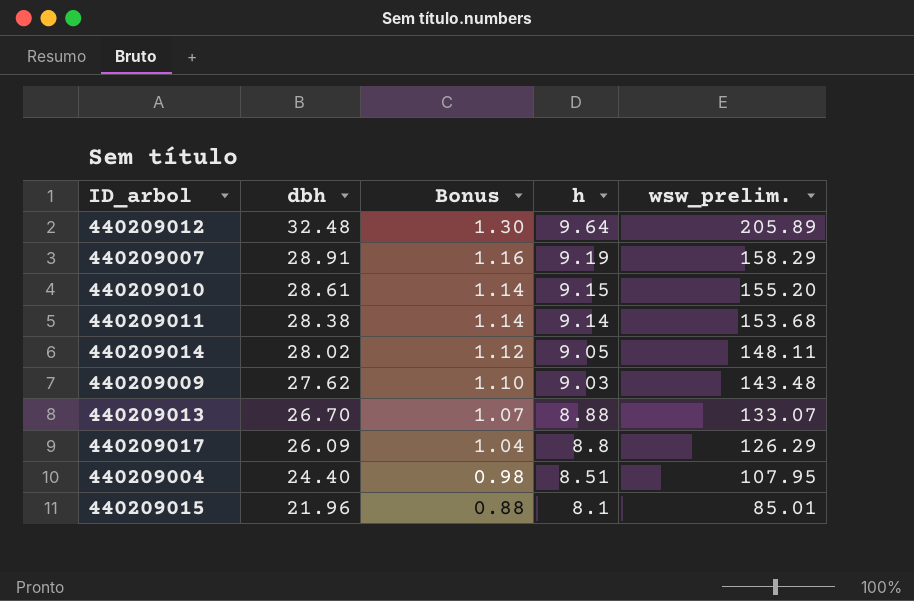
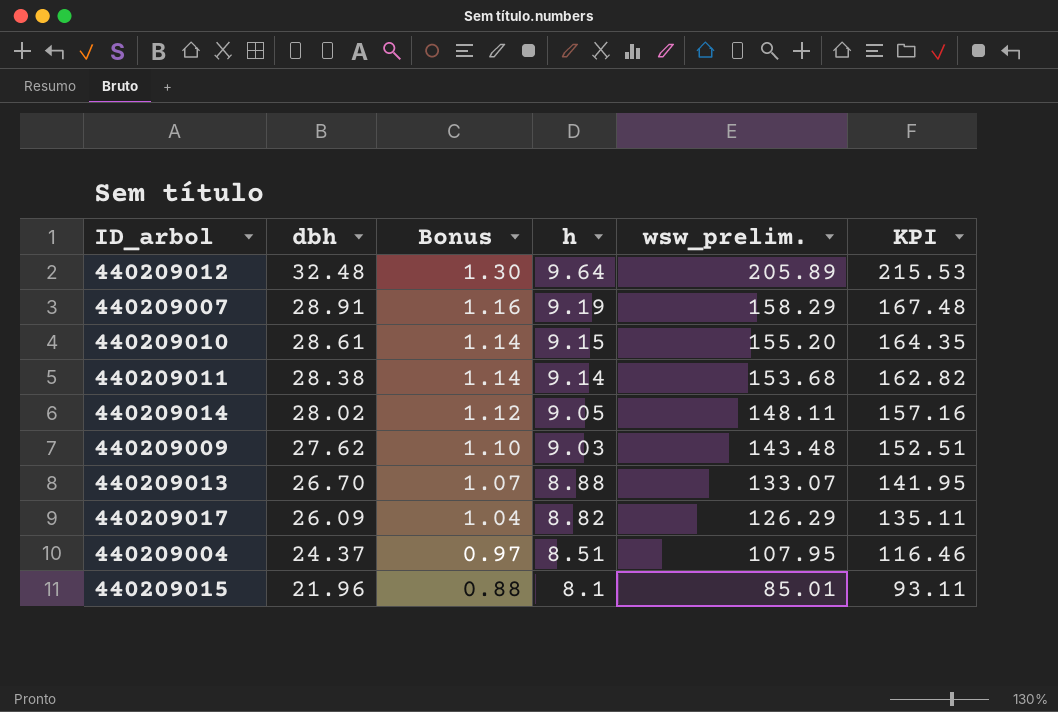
column KPI | formula: none -> [h] + [wsw_prelim.]
440209017 | h: 8.8 -> 8.82
440209004 | dbh: 24.40 -> 24.37
440209004 | Bonus: 0.98 -> 0.97

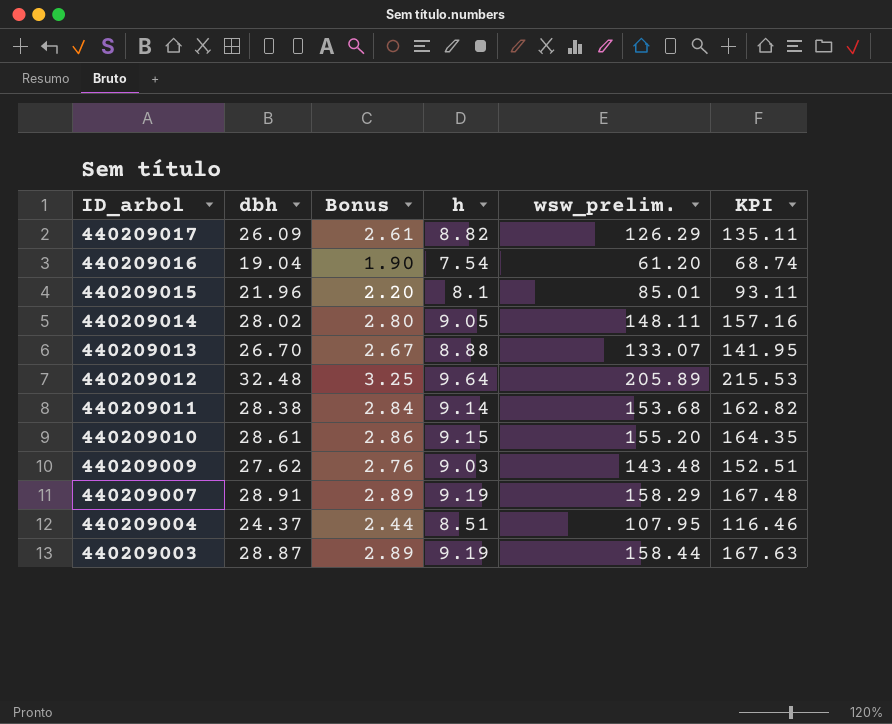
row order: dbh descending -> ID_arbol descending
column Bonus | formula: [dbh] * 0.04 -> [dbh] * 0.1
row 440209016: none -> 19.04 | 1.90 | 7.54 | 61.20 | 68.74
row 440209003: none -> 28.87 | 2.89 | 9.19 | 158.44 | 167.63

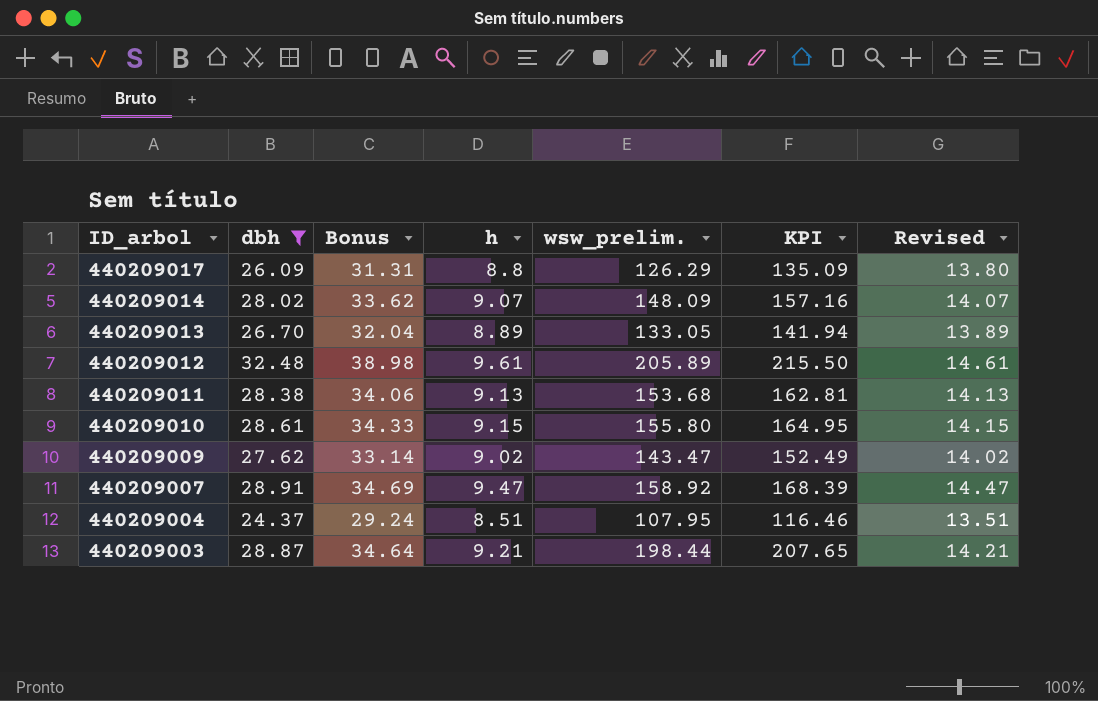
filter: none -> dbh >= 24.37
column Bonus | formula: [dbh] * 0.1 -> [dbh] * 1.2
column Revised | formula: none -> [h] + 5
440209017 | h: 8.82 -> 8.8
440209017 | KPI: 135.11 -> 135.09
440209014 | h: 9.05 -> 9.07
440209014 | wsw_prelim.: 148.11 -> 148.09
440209013 | h: 8.88 -> 8.89
440209013 | wsw_prelim.: 133.07 -> 133.05
440209013 | KPI: 141.95 -> 141.94
440209012 | h: 9.64 -> 9.61
440209012 | KPI: 215.53 -> 215.50
440209011 | h: 9.14 -> 9.13
440209011 | KPI: 162.82 -> 162.81
440209010 | wsw_prelim.: 155.20 -> 155.80
440209010 | KPI: 164.35 -> 164.95
440209009 | h: 9.03 -> 9.02
440209009 | wsw_prelim.: 143.48 -> 143.47
440209009 | KPI: 152.51 -> 152.49
440209007 | h: 9.19 -> 9.47
440209007 | wsw_prelim.: 158.29 -> 158.92
440209007 | KPI: 167.48 -> 168.39
440209003 | h: 9.19 -> 9.21
440209003 | wsw_prelim.: 158.44 -> 198.44
440209003 | KPI: 167.63 -> 207.65

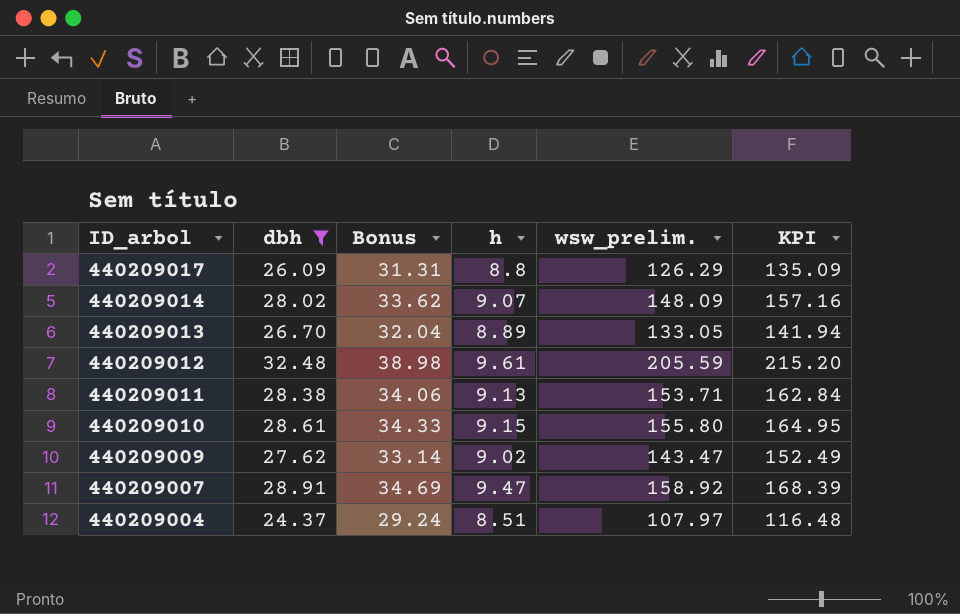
column Revised | formula: [h] + 5 -> none
row 440209003: 28.87 | 34.64 | 9.21 | 198.44 | 207.65 | 14.21 -> none
440209012 | wsw_prelim.: 205.89 -> 205.59
440209012 | KPI: 215.50 -> 215.20
440209011 | wsw_prelim.: 153.68 -> 153.71
440209011 | KPI: 162.81 -> 162.84
440209004 | wsw_prelim.: 107.95 -> 107.97
440209004 | KPI: 116.46 -> 116.48

